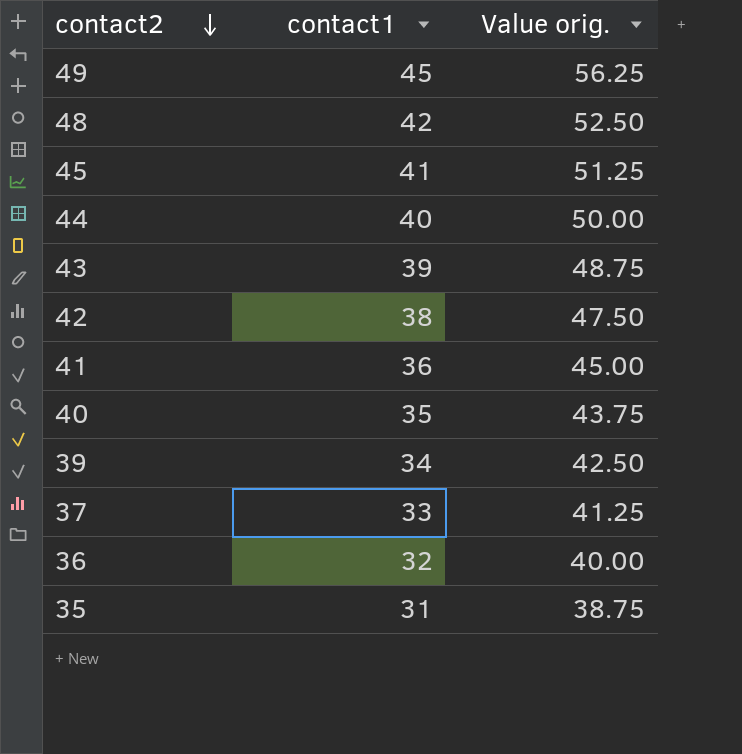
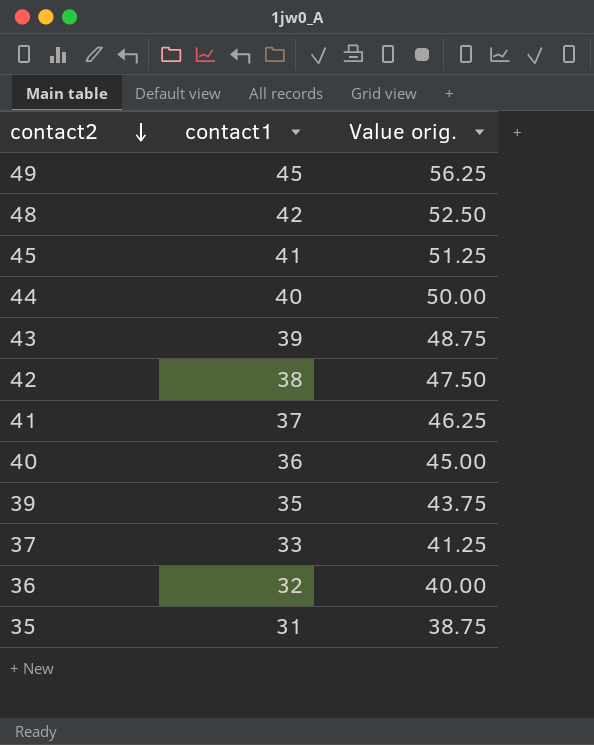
41 | contact1: 36 -> 37
41 | Value orig.: 45.00 -> 46.25
40 | contact1: 35 -> 36
40 | Value orig.: 43.75 -> 45.00
39 | contact1: 34 -> 35
39 | Value orig.: 42.50 -> 43.75

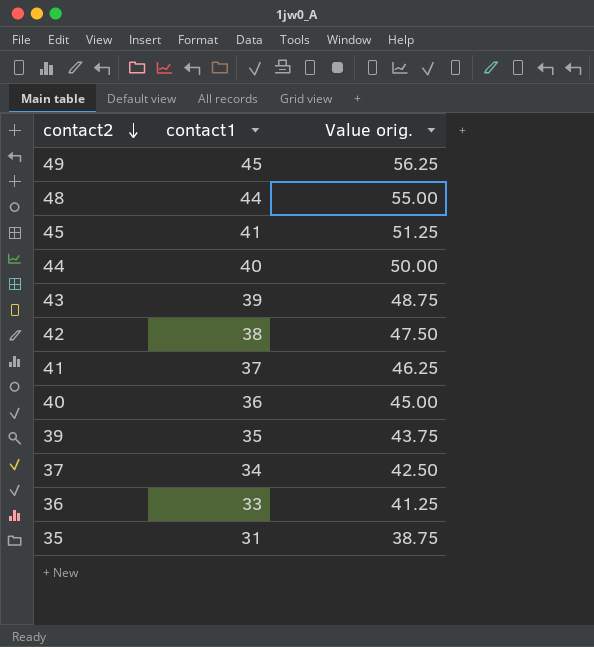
48 | contact1: 42 -> 44
48 | Value orig.: 52.50 -> 55.00
37 | contact1: 33 -> 34
37 | Value orig.: 41.25 -> 42.50
36 | contact1: 32 -> 33
36 | Value orig.: 40.00 -> 41.25

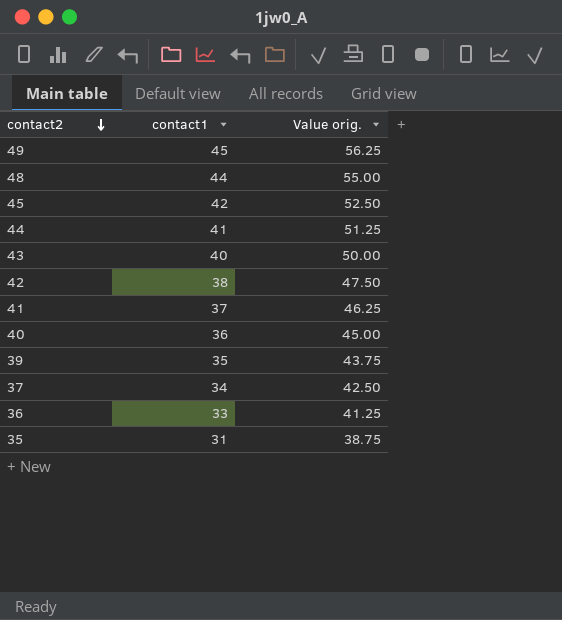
45 | contact1: 41 -> 42
45 | Value orig.: 51.25 -> 52.50
44 | contact1: 40 -> 41
44 | Value orig.: 50.00 -> 51.25
43 | contact1: 39 -> 40
43 | Value orig.: 48.75 -> 50.00

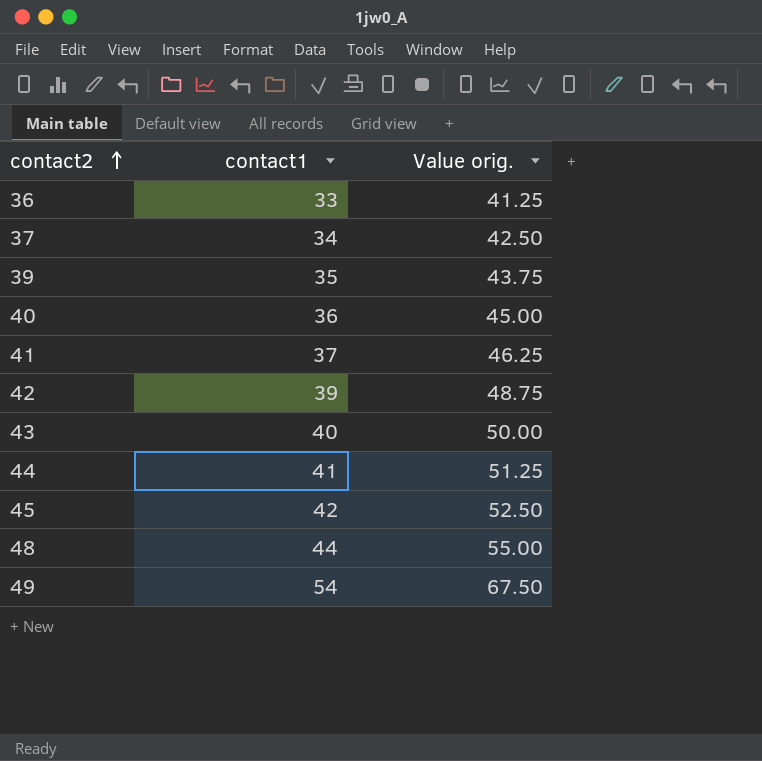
row order: contact2 descending -> contact2 ascending
row 35: 31 | 38.75 -> none
42 | contact1: 38 -> 39
42 | Value orig.: 47.50 -> 48.75
49 | contact1: 45 -> 54
49 | Value orig.: 56.25 -> 67.50

